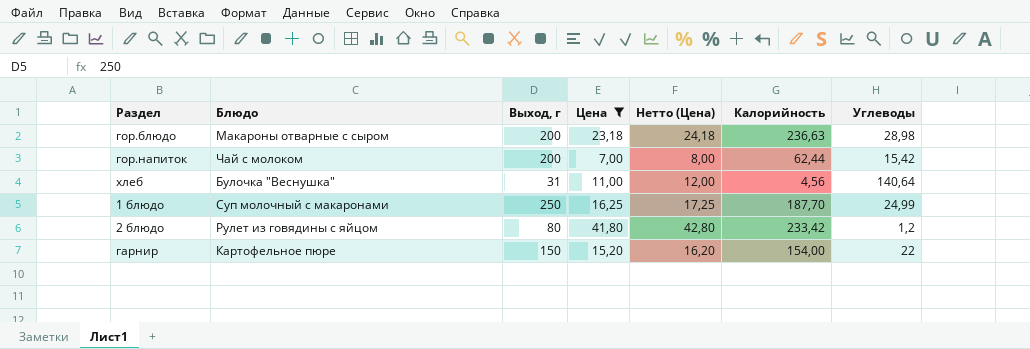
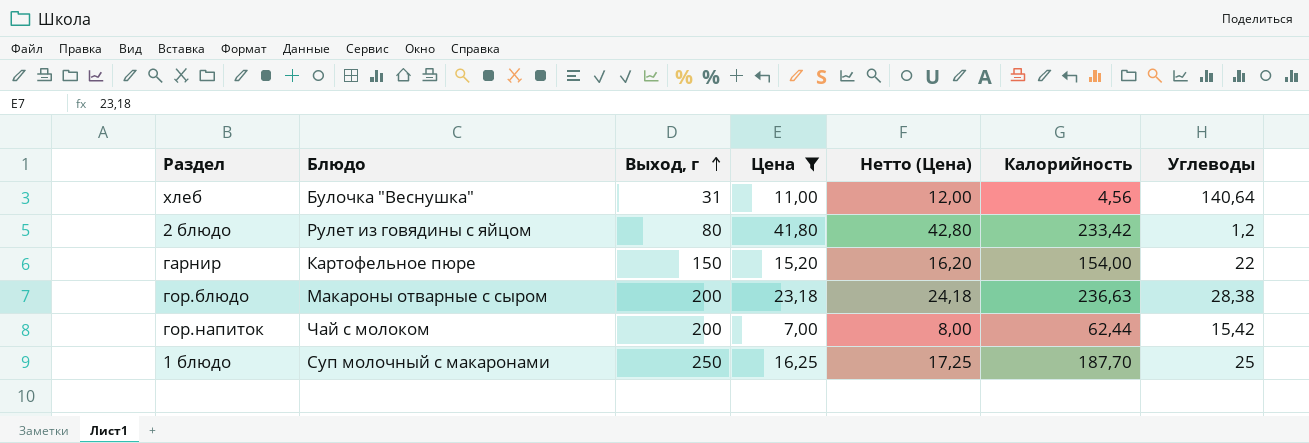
row order: none -> Выход, г ascending
гор.блюдо | Углеводы: 28,98 -> 28,38
1 блюдо | Углеводы: 24,99 -> 25

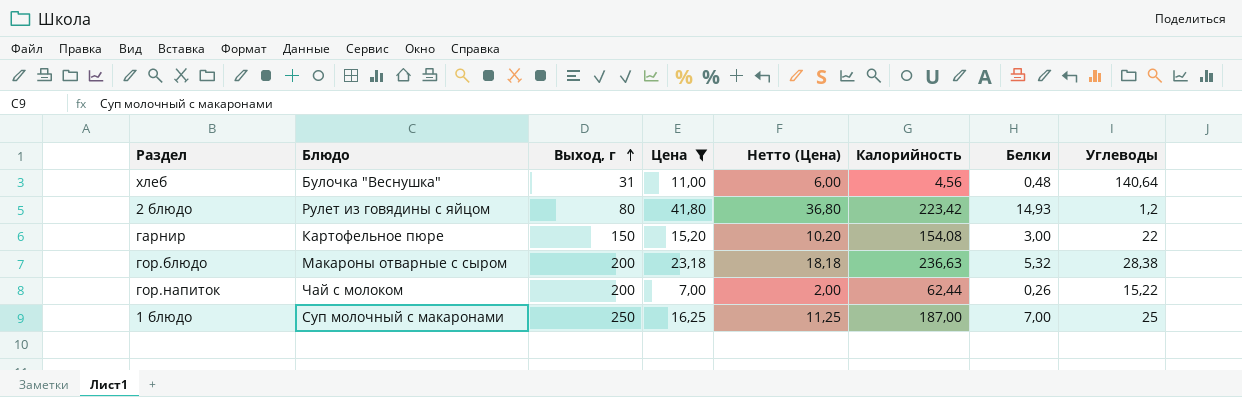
column Нетто (Цена) | formula: [Цена] + 1 -> [Цена] - 5
column Белки | position: none -> 7
2 блюдо | Калорийность: 233,42 -> 223,42
гарнир | Калорийность: 154,00 -> 154,08
гор.напиток | Углеводы: 15,42 -> 15,22
1 блюдо | Калорийность: 187,70 -> 187,00

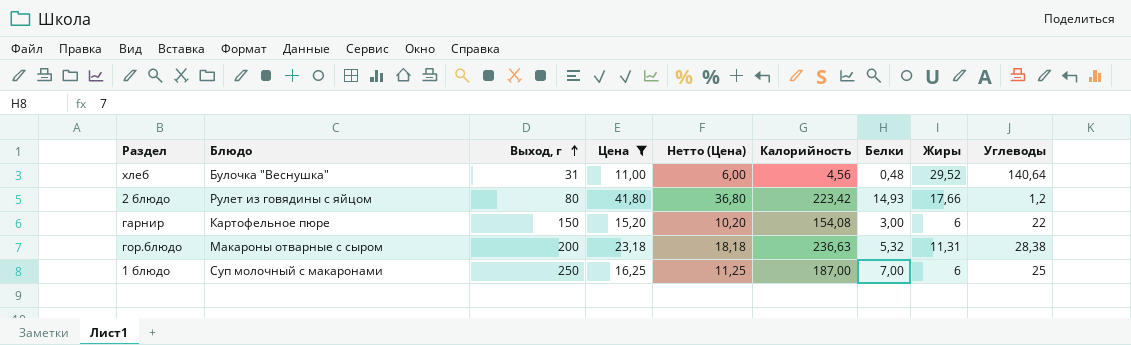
column Жиры | position: none -> 8
row гор.напиток: Чай с молоком | 200 | 7,00 | 2,00 | 62,44 | 0,26 | 15,22 -> none

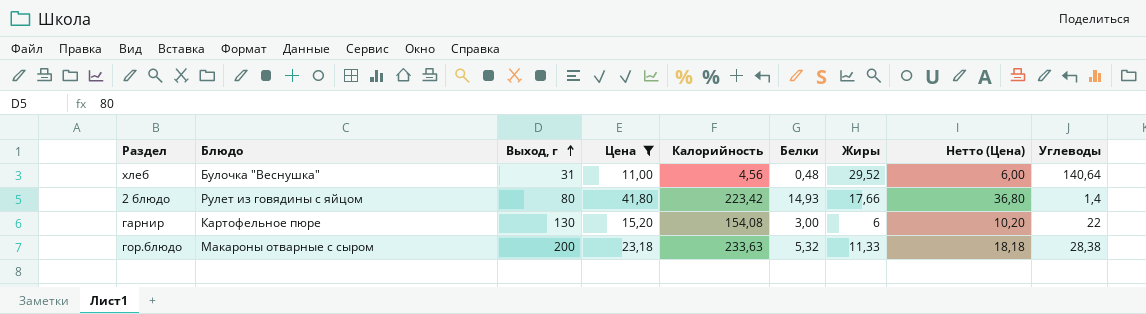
column Нетто (Цена) | position: 5 -> 8
row 1 блюдо: Суп молочный с макаронами | 250 | 16,25 | 11,25 | 187,00 | 7,00 | 6 | 25 -> none
2 блюдо | Углеводы: 1,2 -> 1,4
гарнир | Выход, г: 150 -> 130
гор.блюдо | Калорийность: 236,63 -> 233,63
гор.блюдо | Жиры: 11,31 -> 11,33

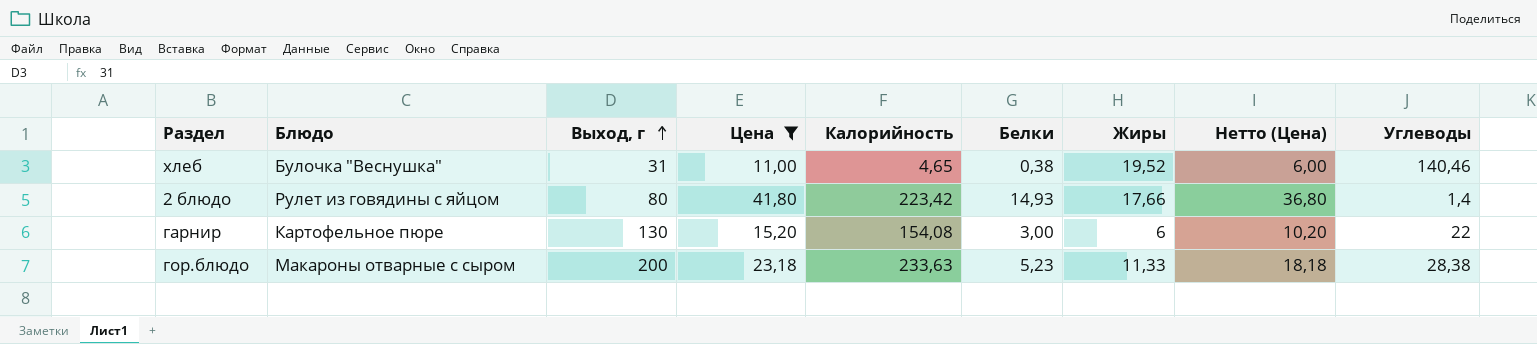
хлеб | Калорийность: 4,56 -> 4,65
хлеб | Белки: 0,48 -> 0,38
хлеб | Жиры: 29,52 -> 19,52
хлеб | Углеводы: 140,64 -> 140,46
гор.блюдо | Белки: 5,32 -> 5,23

